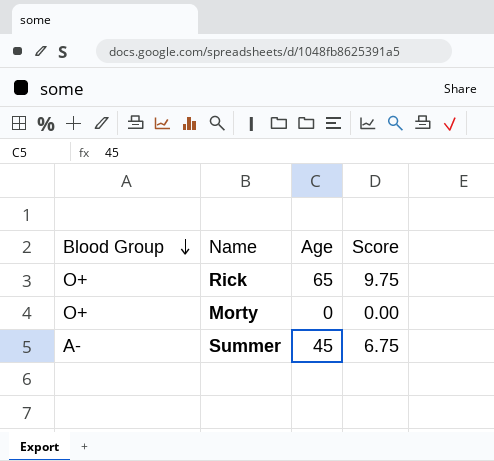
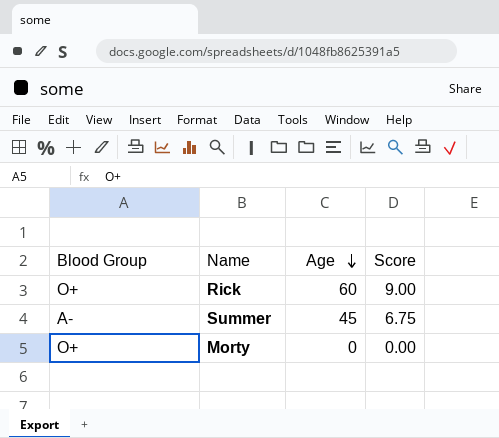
row order: Blood Group descending -> Age descending
Rick | Age: 65 -> 60
Rick | Score: 9.75 -> 9.00

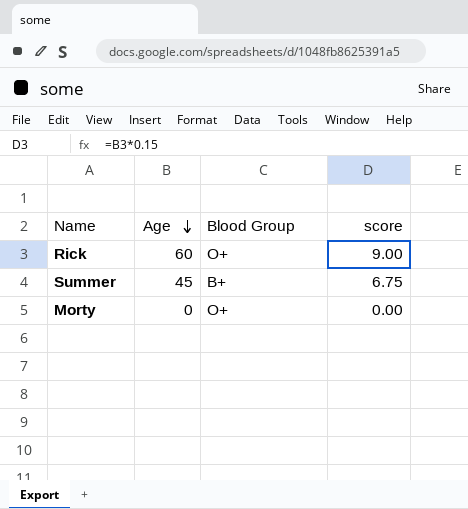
column Blood Group | position: 1 -> 3
column name: Score -> score
Summer | Blood Group: A- -> B+

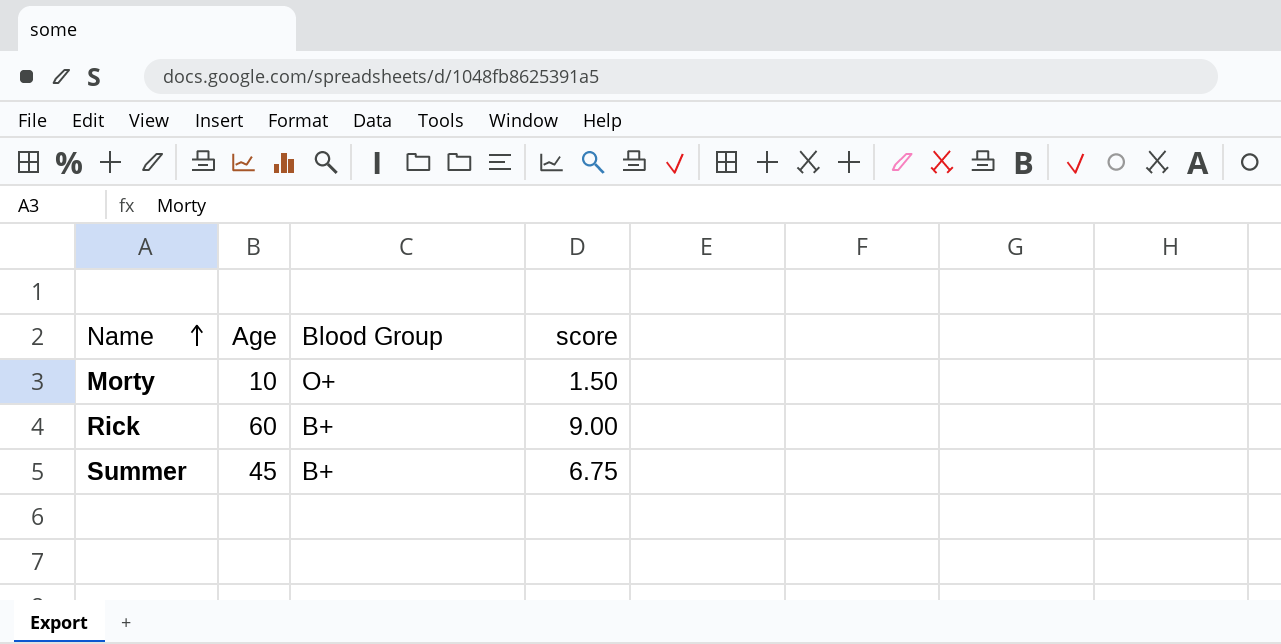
row order: Age descending -> Name ascending
Morty | Age: 0 -> 10
Morty | score: 0.00 -> 1.50
Rick | Blood Group: O+ -> B+

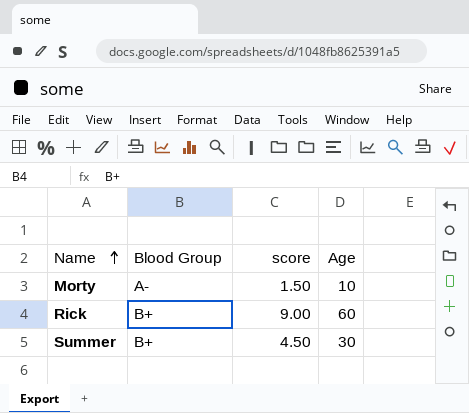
column Age | position: 2 -> 4
Morty | Blood Group: O+ -> A-
Summer | score: 6.75 -> 4.50
Summer | Age: 45 -> 30

